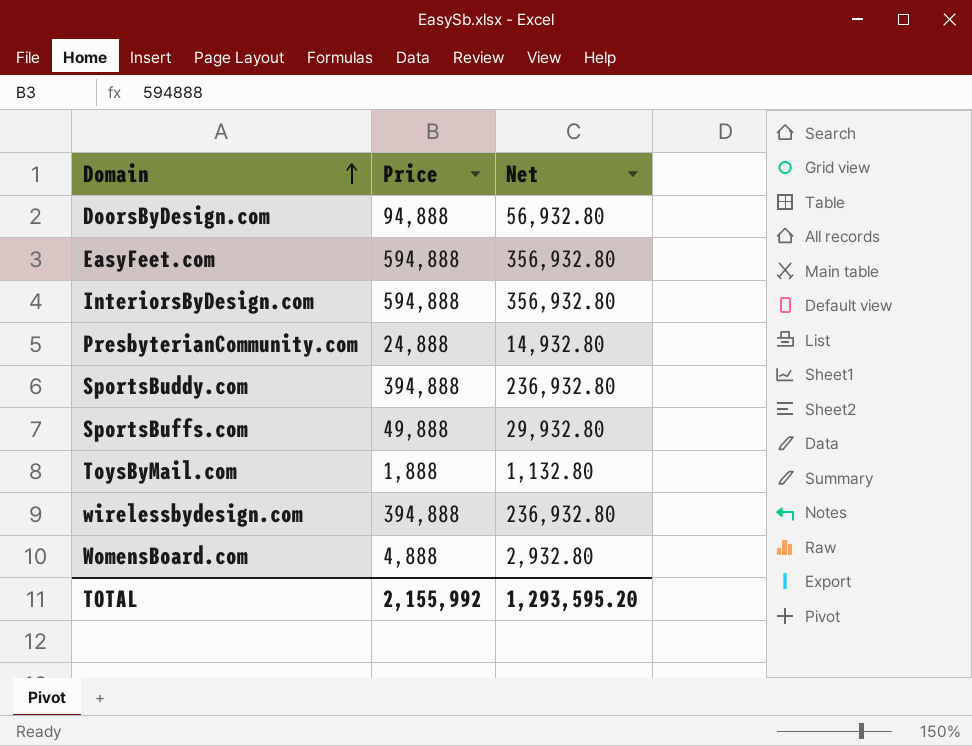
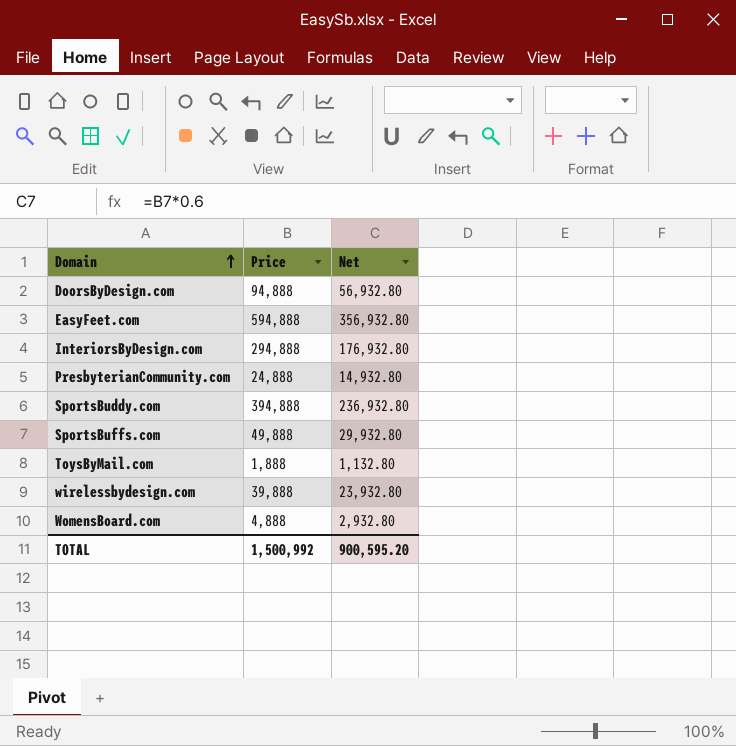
InteriorsByDesign.com | Price: 594,888 -> 294,888
InteriorsByDesign.com | Net: 356,932.80 -> 176,932.80
wirelessbydesign.com | Price: 394,888 -> 39,888
wirelessbydesign.com | Net: 236,932.80 -> 23,932.80
TOTAL | Price: 2,155,992 -> 1,500,992
TOTAL | Net: 1,293,595.20 -> 900,595.20

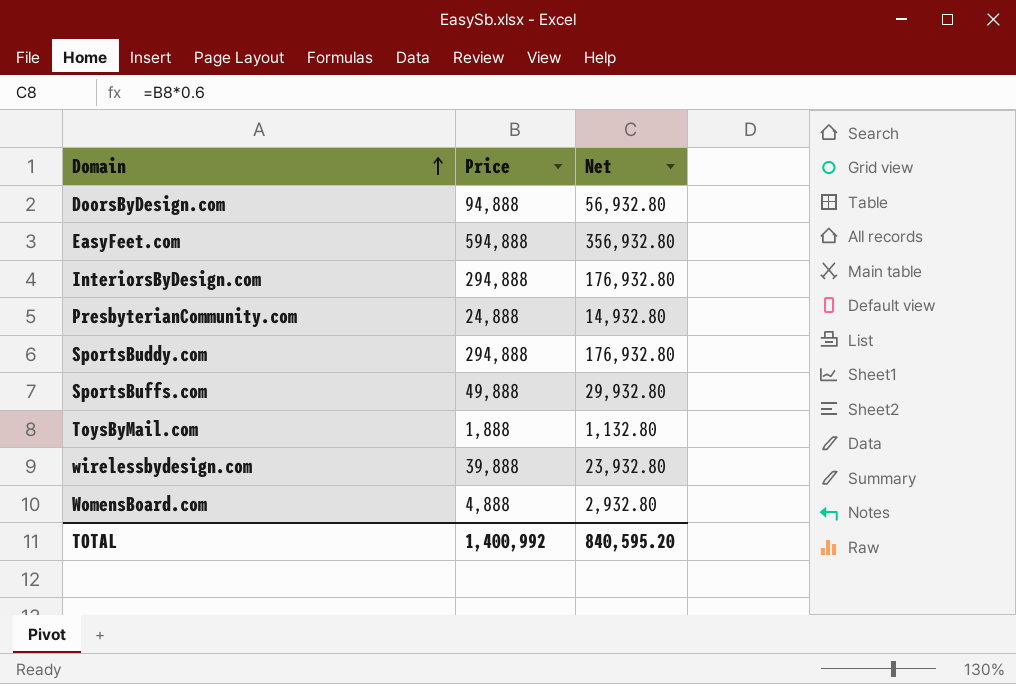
SportsBuddy.com | Price: 394,888 -> 294,888
SportsBuddy.com | Net: 236,932.80 -> 176,932.80
TOTAL | Price: 1,500,992 -> 1,400,992
TOTAL | Net: 900,595.20 -> 840,595.20

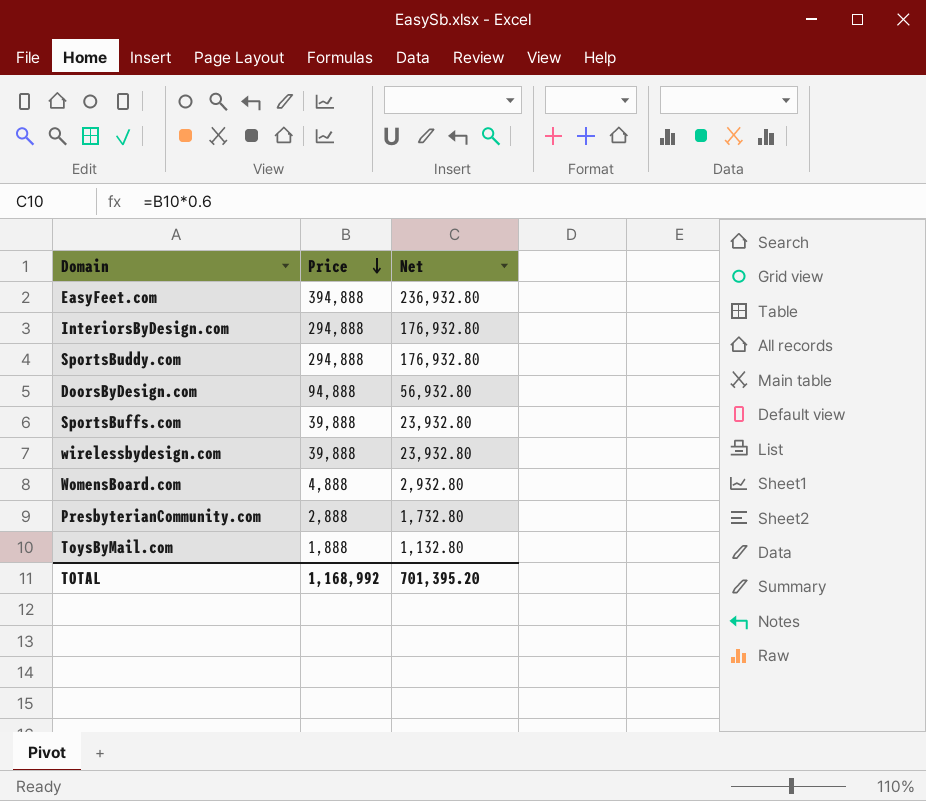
row order: Domain ascending -> Price descending
EasyFeet.com | Price: 594,888 -> 394,888
EasyFeet.com | Net: 356,932.80 -> 236,932.80
SportsBuffs.com | Price: 49,888 -> 39,888
SportsBuffs.com | Net: 29,932.80 -> 23,932.80
PresbyterianCommunity.com | Price: 24,888 -> 2,888
PresbyterianCommunity.com | Net: 14,932.80 -> 1,732.80
TOTAL | Price: 1,400,992 -> 1,168,992
TOTAL | Net: 840,595.20 -> 701,395.20

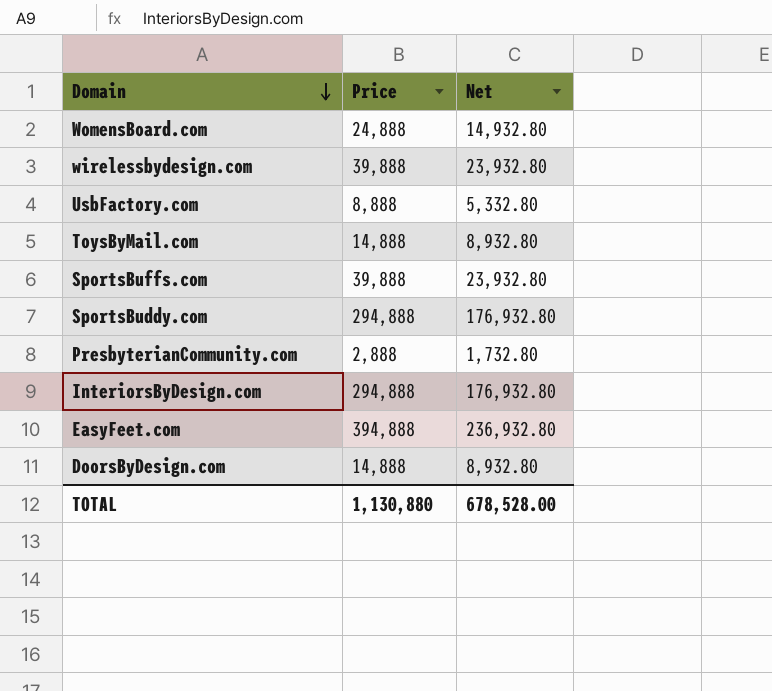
row order: Price descending -> Domain descending
WomensBoard.com | Price: 4,888 -> 24,888
WomensBoard.com | Net: 2,932.80 -> 14,932.80
row UsbFactory.com: none -> 8,888 | 5,332.80
ToysByMail.com | Price: 1,888 -> 14,888
ToysByMail.com | Net: 1,132.80 -> 8,932.80
DoorsByDesign.com | Price: 94,888 -> 14,888
DoorsByDesign.com | Net: 56,932.80 -> 8,932.80
TOTAL | Price: 1,168,992 -> 1,130,880
TOTAL | Net: 701,395.20 -> 678,528.00

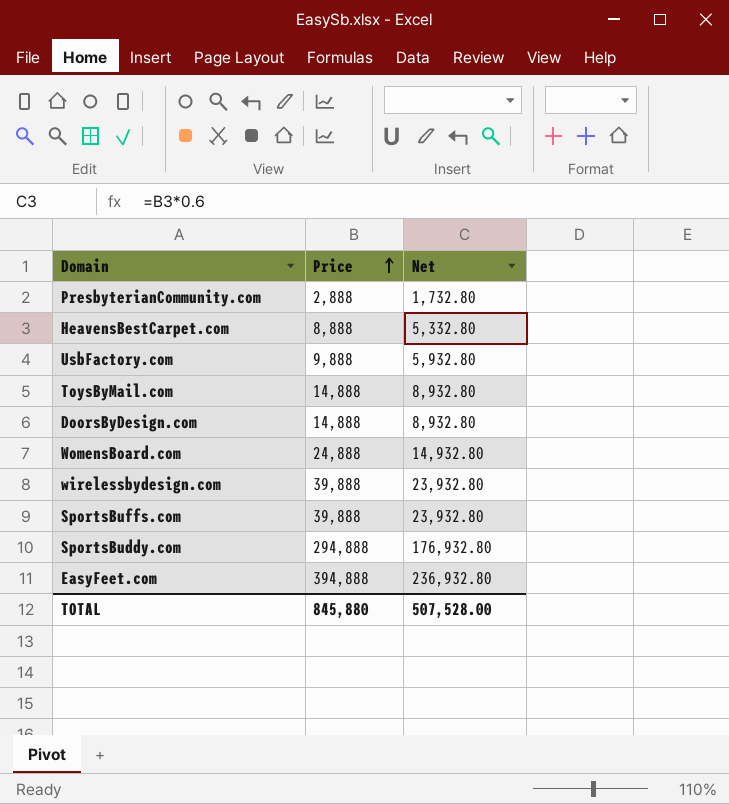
row order: Domain descending -> Price ascending
row InteriorsByDesign.com: 294,888 | 176,932.80 -> none
row HeavensBestCarpet.com: none -> 8,888 | 5,332.80
UsbFactory.com | Price: 8,888 -> 9,888
UsbFactory.com | Net: 5,332.80 -> 5,932.80
TOTAL | Price: 1,130,880 -> 845,880
TOTAL | Net: 678,528.00 -> 507,528.00

